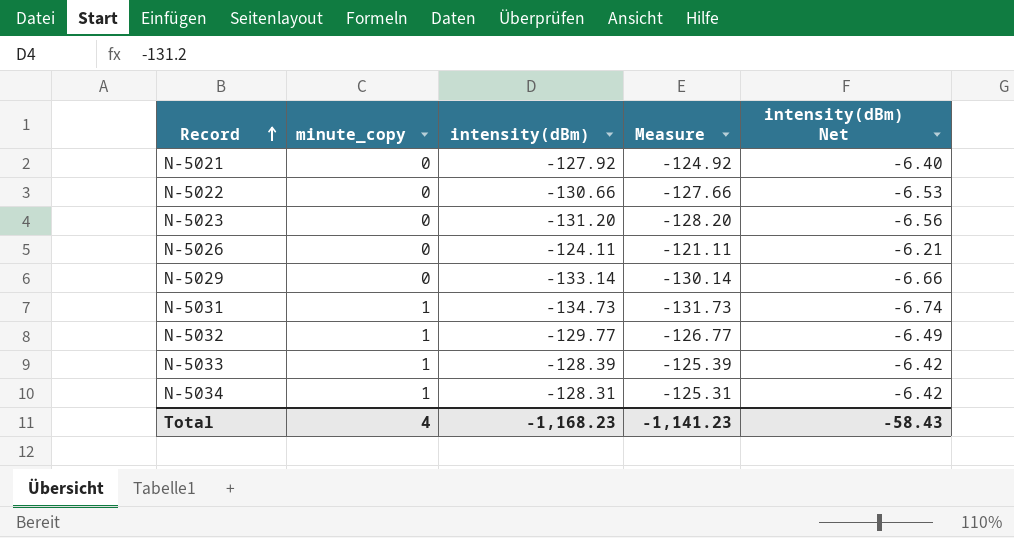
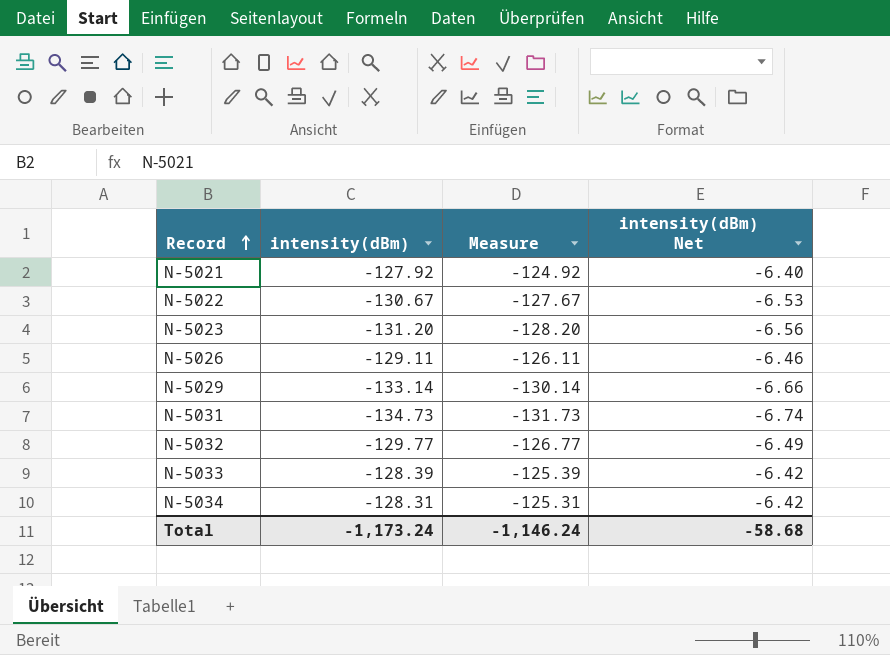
column minute_copy | position: 2 -> none
N-5022 | intensity(dBm): -130.66 -> -130.67
N-5022 | Measure: -127.66 -> -127.67
N-5026 | intensity(dBm): -124.11 -> -129.11
N-5026 | Measure: -121.11 -> -126.11
N-5026 | intensity(dBm) Net: -6.21 -> -6.46
Total | intensity(dBm): -1,168.23 -> -1,173.24
Total | Measure: -1,141.23 -> -1,146.24
Total | intensity(dBm) Net: -58.43 -> -58.68

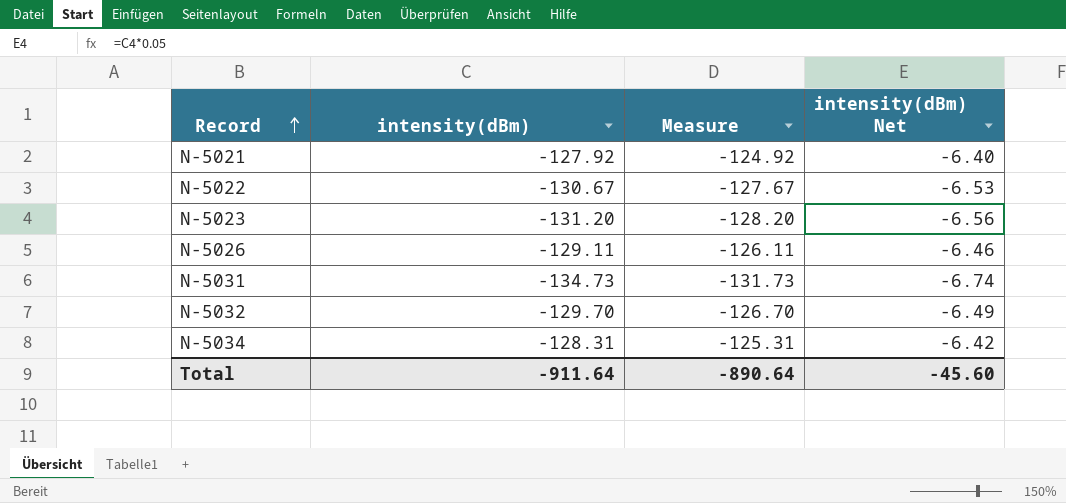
row N-5029: -133.14 | -130.14 | -6.66 -> none
row N-5033: -128.39 | -125.39 | -6.42 -> none
N-5032 | intensity(dBm): -129.77 -> -129.70
N-5032 | Measure: -126.77 -> -126.70
Total | intensity(dBm): -1,173.24 -> -911.64
Total | Measure: -1,146.24 -> -890.64
Total | intensity(dBm) Net: -58.68 -> -45.60

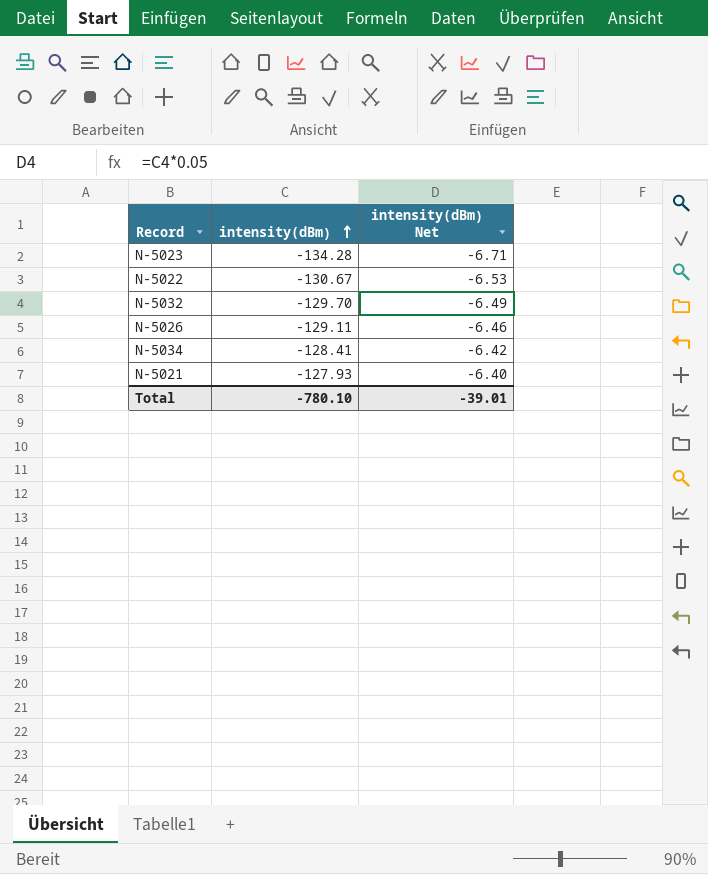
row order: Record ascending -> intensity(dBm) ascending
column Measure | formula: [intensity(dBm)] + 3 -> none
row N-5031: -134.73 | -131.73 | -6.74 -> none
N-5023 | intensity(dBm): -131.20 -> -134.28
N-5023 | intensity(dBm) Net: -6.56 -> -6.71
N-5034 | intensity(dBm): -128.31 -> -128.41
N-5021 | intensity(dBm): -127.92 -> -127.93
Total | intensity(dBm): -911.64 -> -780.10
Total | intensity(dBm) Net: -45.60 -> -39.01

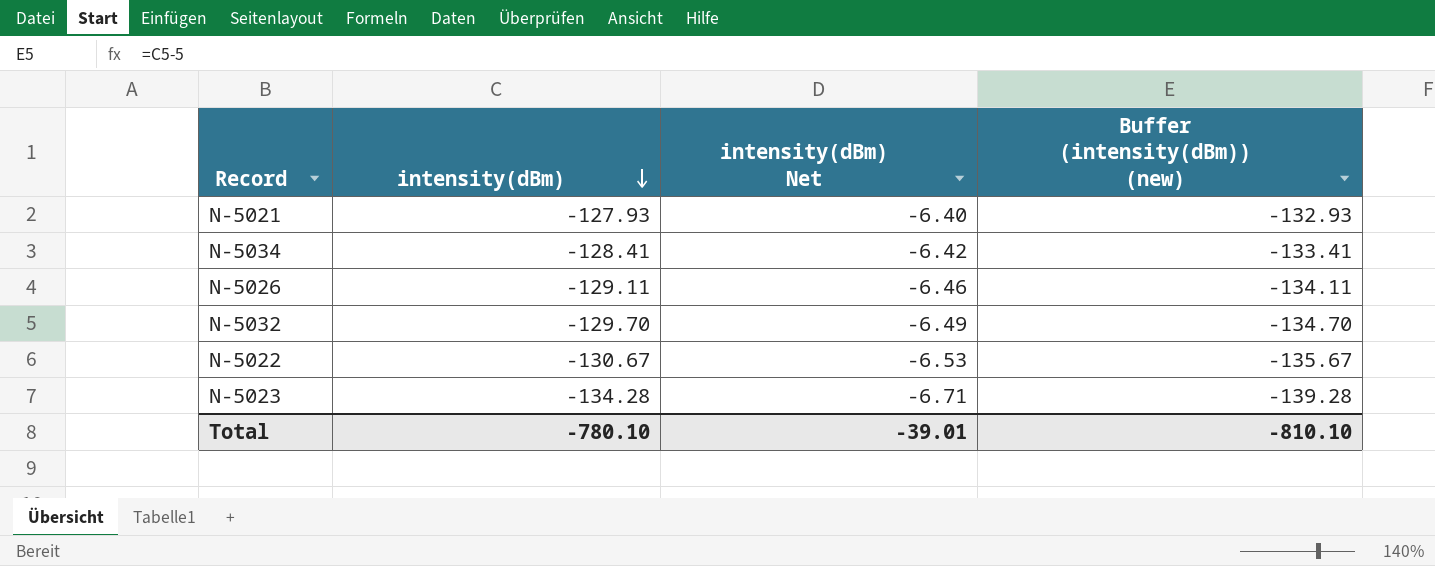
row order: intensity(dBm) ascending -> intensity(dBm) descending
column Buffer (intensity(dBm)) (new) | formula: none -> [intensity(dBm)] - 5

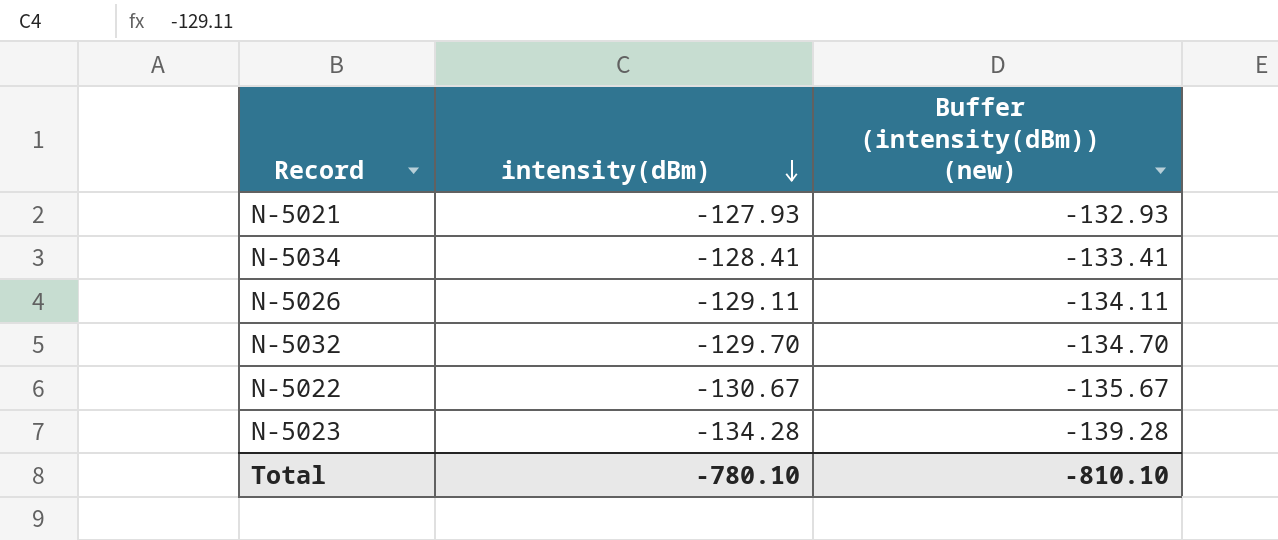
column intensity(dBm) Net | formula: [intensity(dBm)] * 0.05 -> none

